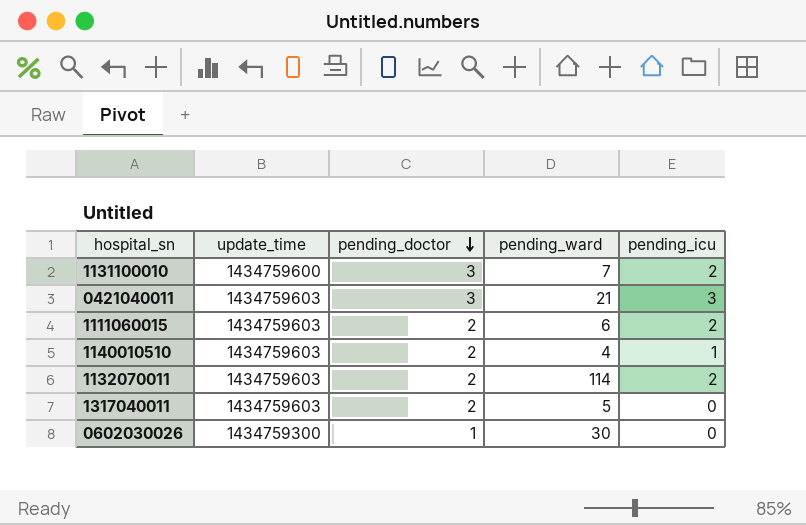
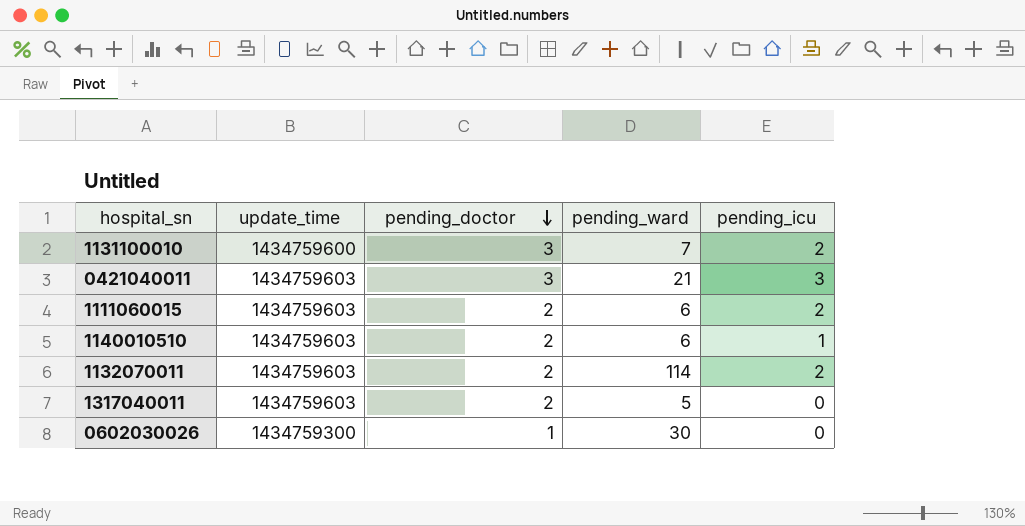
1140010510 | pending_ward: 4 -> 6

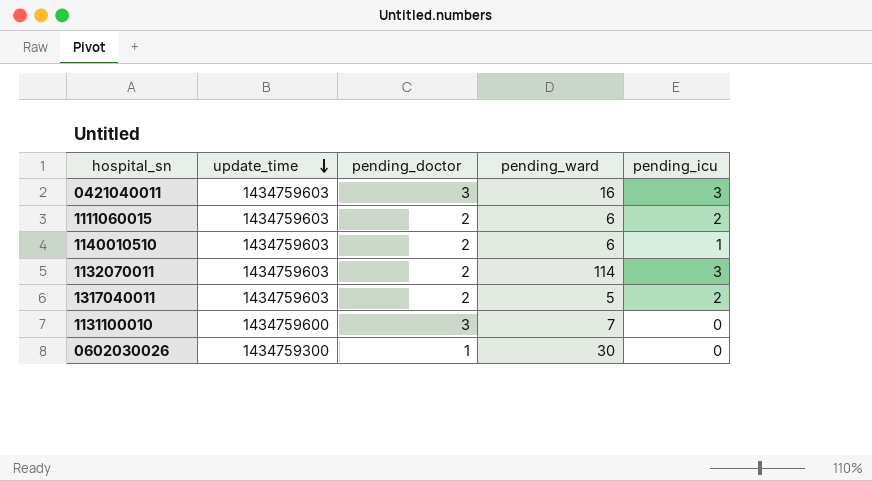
row order: pending_doctor descending -> update_time descending
0421040011 | pending_ward: 21 -> 16
1132070011 | pending_icu: 2 -> 3
1317040011 | pending_icu: 0 -> 2
1131100010 | pending_icu: 2 -> 0

